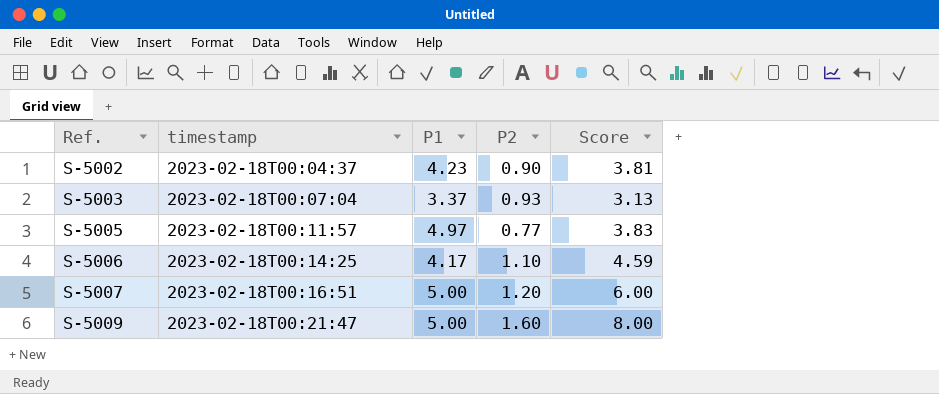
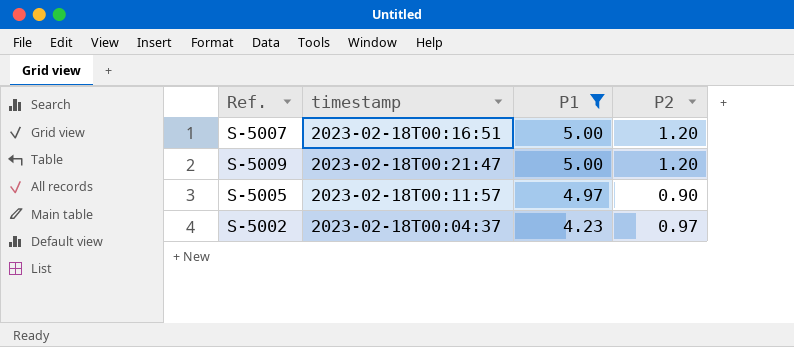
filter: none -> P1 >= 4.23
row order: Ref. ascending -> P1 descending
column Score | formula: [P1] * [P2] -> none
S-5009 | P2: 1.60 -> 1.20
S-5005 | P2: 0.77 -> 0.90
S-5002 | P2: 0.90 -> 0.97

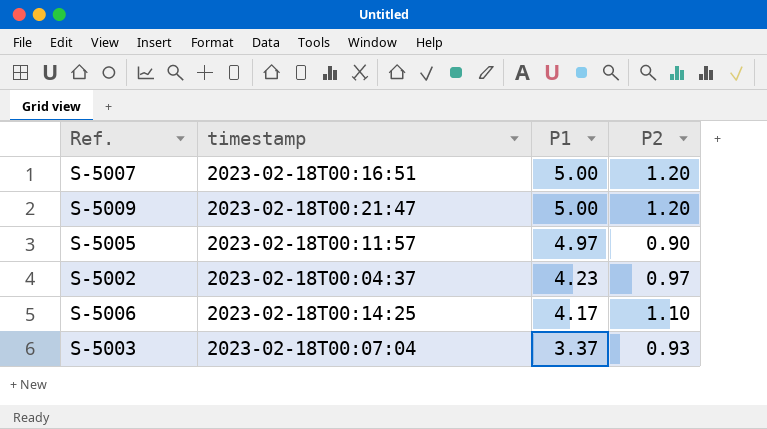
filter: P1 >= 4.23 -> none

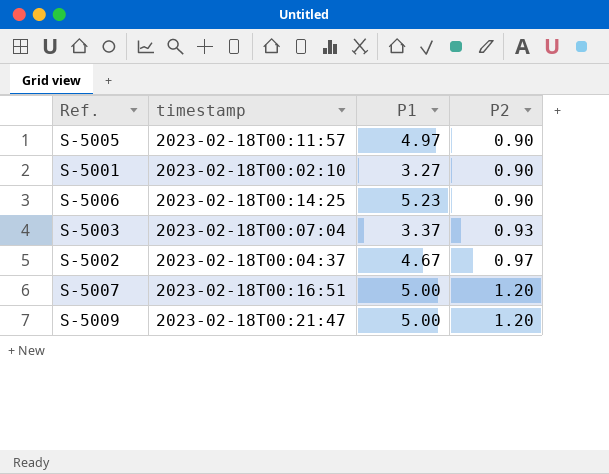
row order: P1 descending -> P2 ascending
row S-5001: none -> 2023-02-18T00:02:10 | 3.27 | 0.90
S-5006 | P1: 4.17 -> 5.23
S-5006 | P2: 1.10 -> 0.90
S-5002 | P1: 4.23 -> 4.67

